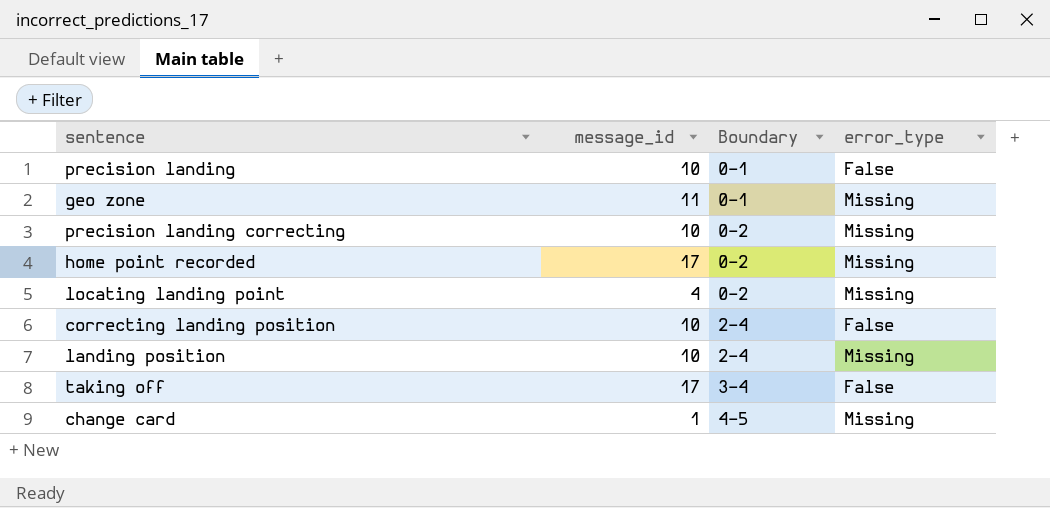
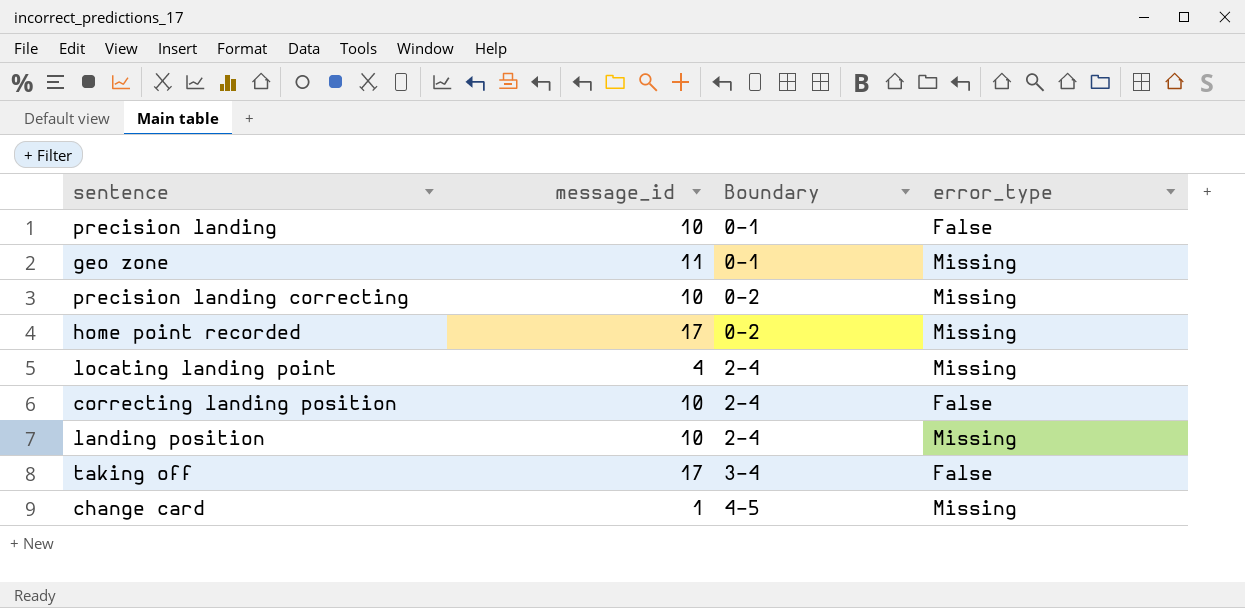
locating landing point | Boundary: 0-2 -> 2-4

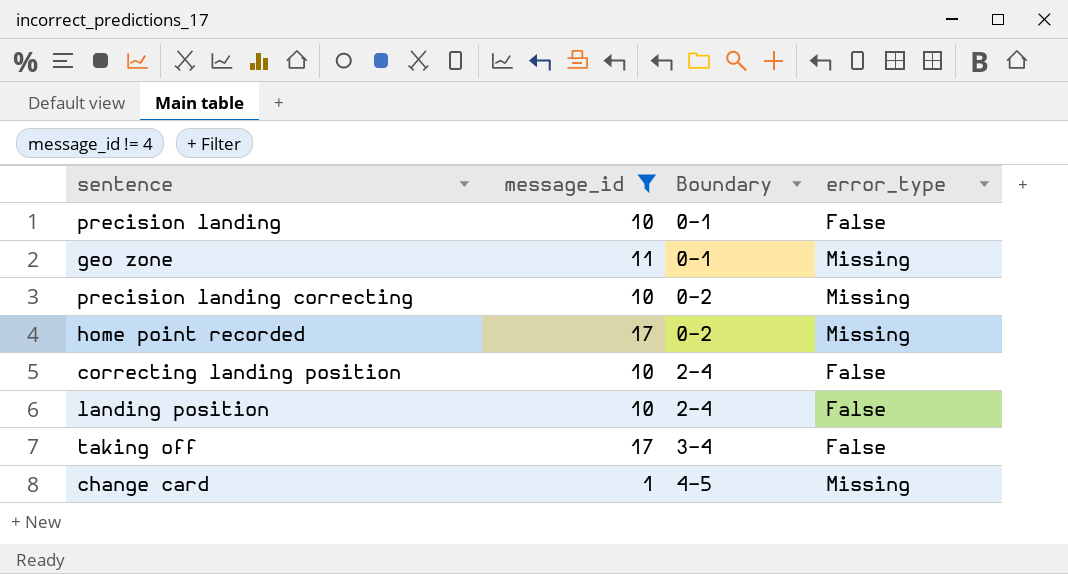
filter: none -> message_id != 4
landing position | error_type: Missing -> False

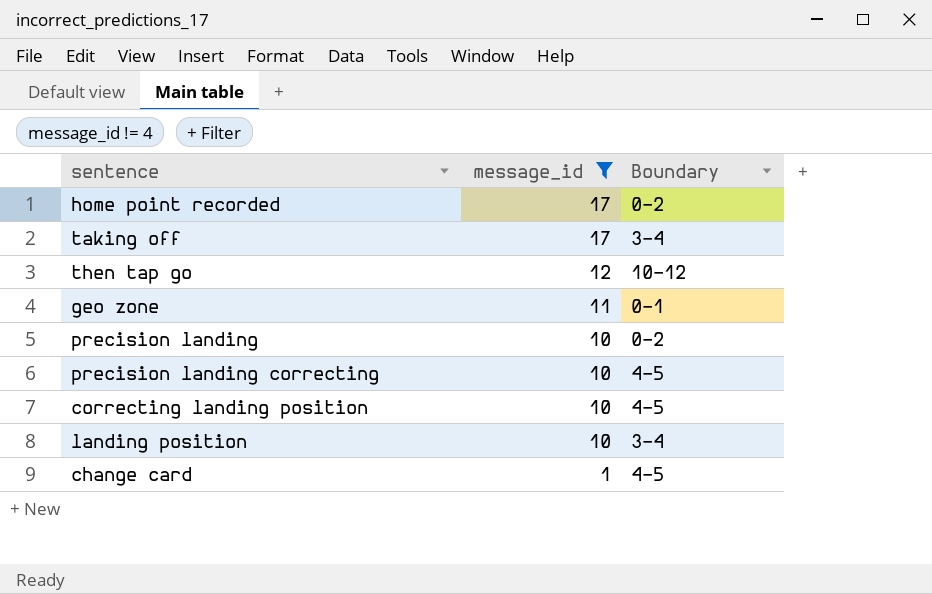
row order: Boundary ascending -> message_id descending
column error_type | position: 4 -> none
row then tap go: none -> 12 | 10-12
precision landing | Boundary: 0-1 -> 0-2
precision landing correcting | Boundary: 0-2 -> 4-5
correcting landing position | Boundary: 2-4 -> 4-5
landing position | Boundary: 2-4 -> 3-4

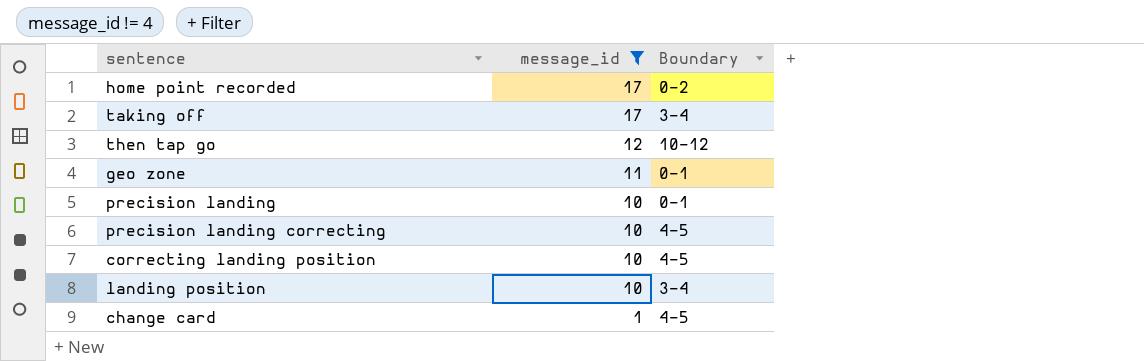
precision landing | Boundary: 0-2 -> 0-1

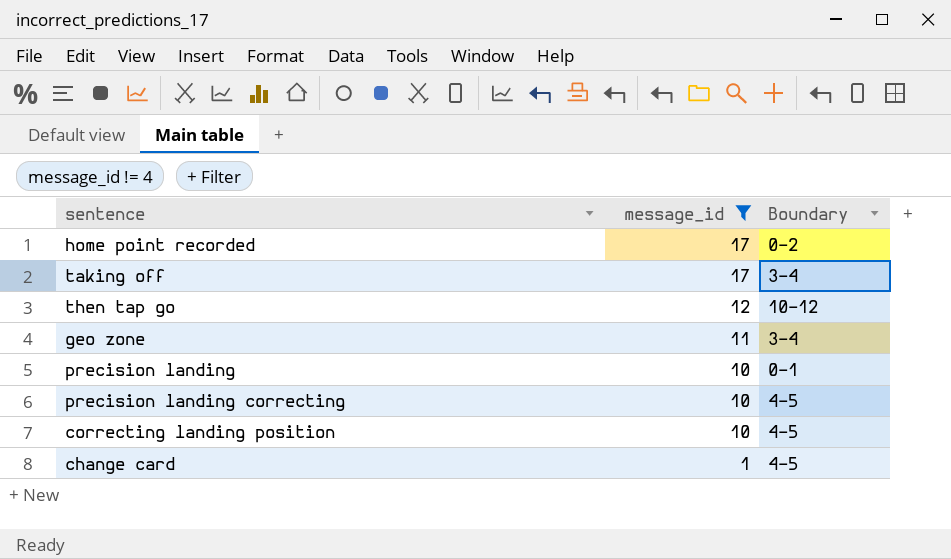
row landing position: 10 | 3-4 -> none
geo zone | Boundary: 0-1 -> 3-4

